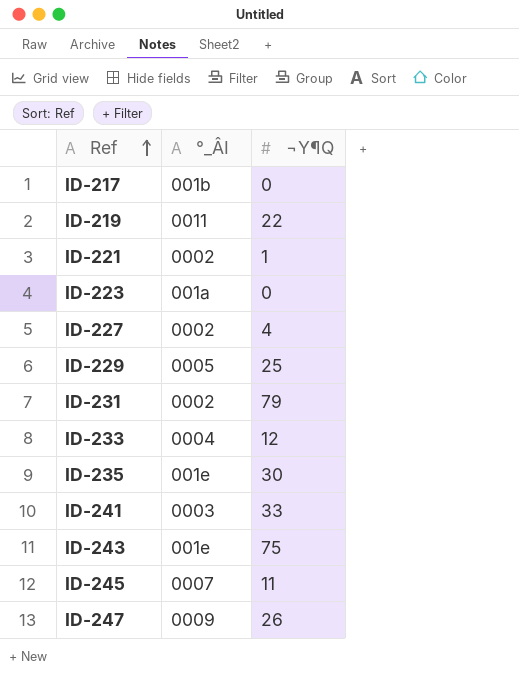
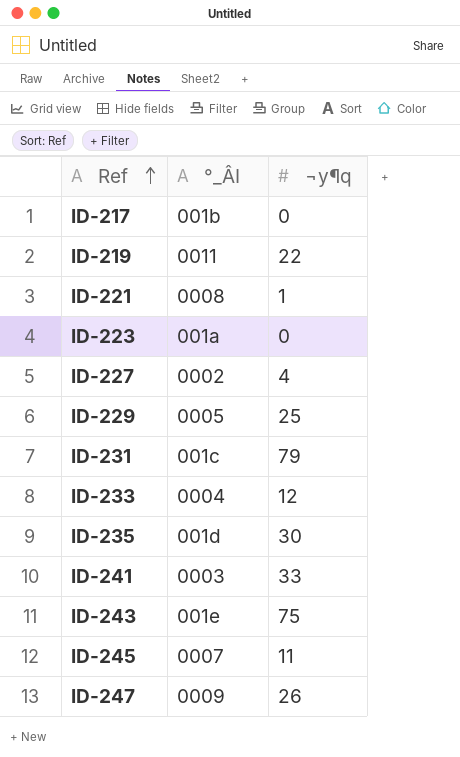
column name: ¬Y¶Q -> ¬y¶q
ID-221 | °_ÂI: 0002 -> 0008
ID-231 | °_ÂI: 0002 -> 001c
ID-235 | °_ÂI: 001e -> 001d

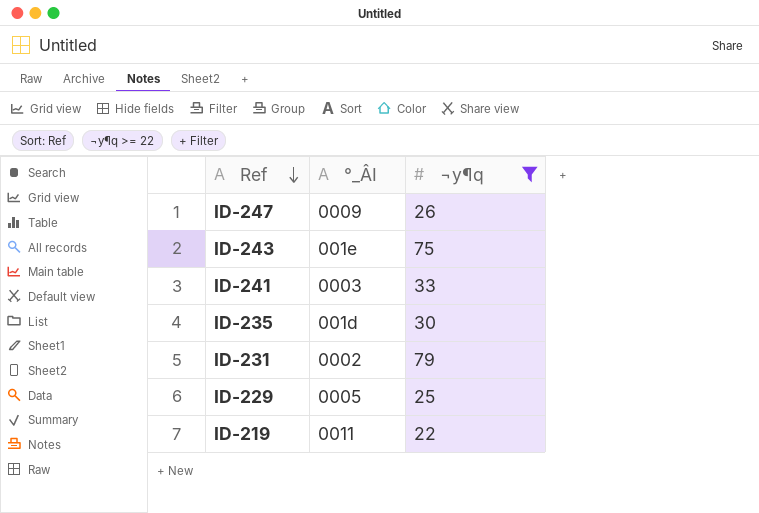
filter: none -> ¬y¶q >= 22
row order: Ref ascending -> Ref descending
ID-231 | °_ÂI: 001c -> 0002

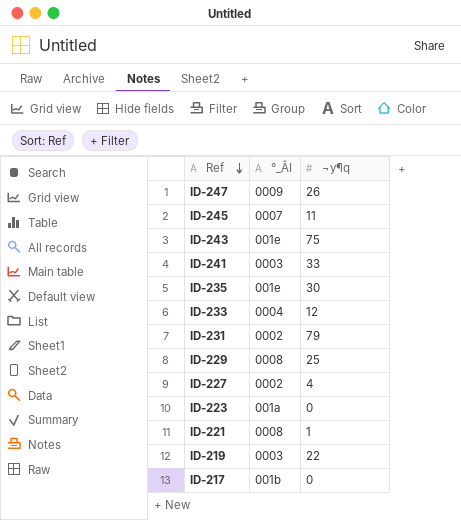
filter: ¬y¶q >= 22 -> none
ID-235 | °_ÂI: 001d -> 001e
ID-229 | °_ÂI: 0005 -> 0008
ID-219 | °_ÂI: 0011 -> 0003

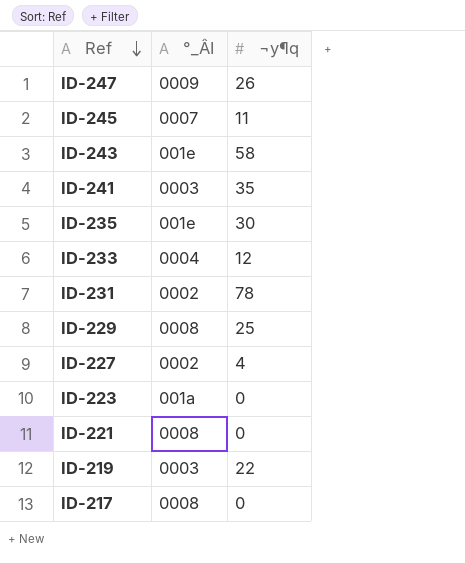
ID-243 | ¬y¶q: 75 -> 58
ID-241 | ¬y¶q: 33 -> 35
ID-231 | ¬y¶q: 79 -> 78
ID-221 | ¬y¶q: 1 -> 0
ID-217 | °_ÂI: 001b -> 0008

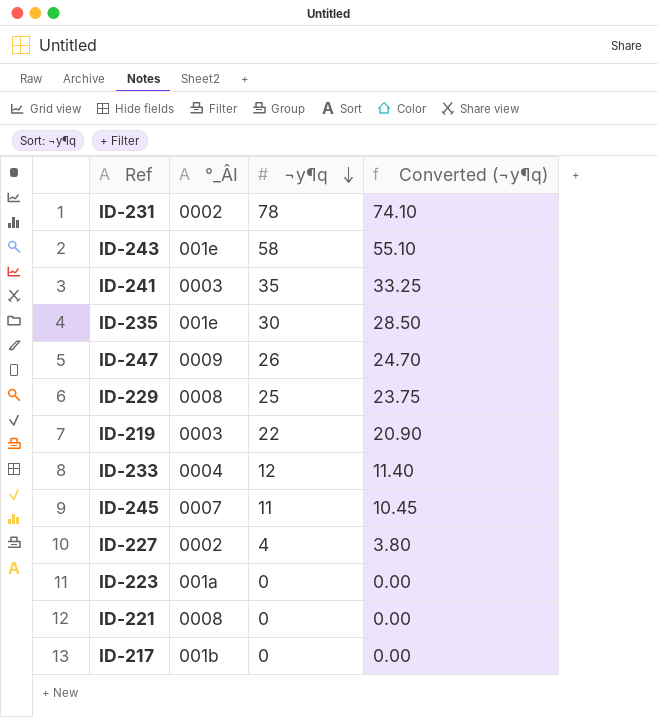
row order: Ref descending -> ¬y¶q descending
column Converted (¬y¶q) | formula: none -> [¬y¶q] * 0.95
ID-217 | °_ÂI: 0008 -> 001b

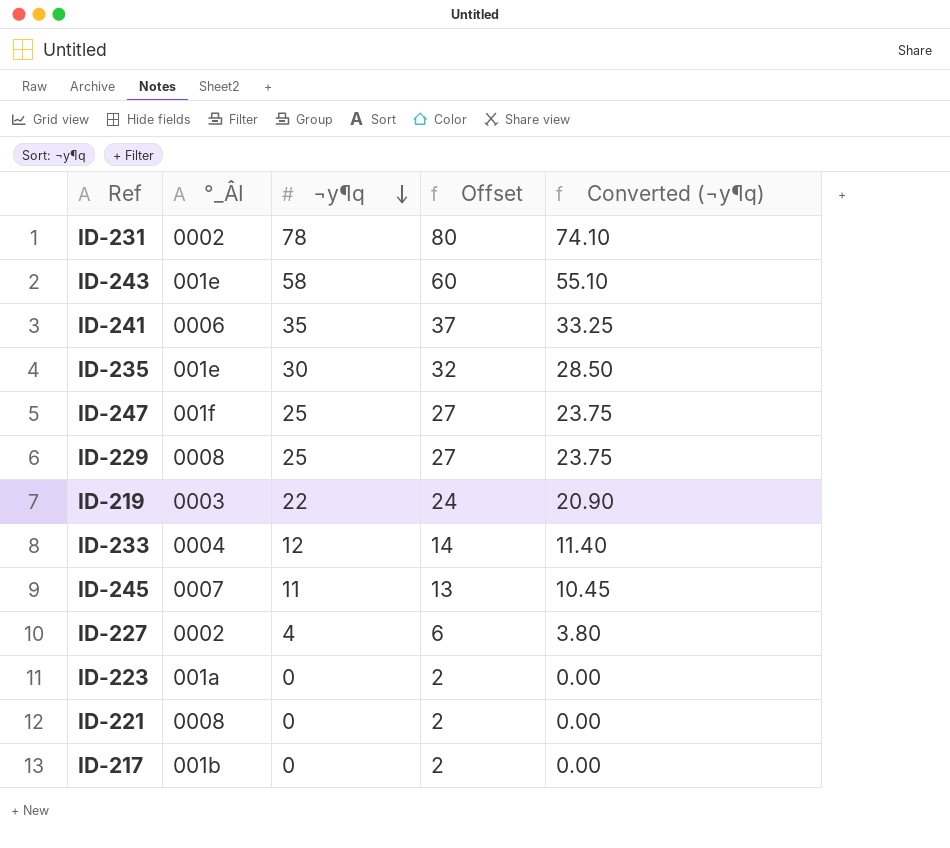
column Offset | formula: none -> [¬y¶q] + 2
ID-241 | °_ÂI: 0003 -> 0006
ID-247 | °_ÂI: 0009 -> 001f
ID-247 | ¬y¶q: 26 -> 25
ID-247 | Converted (¬y¶q): 24.70 -> 23.75

